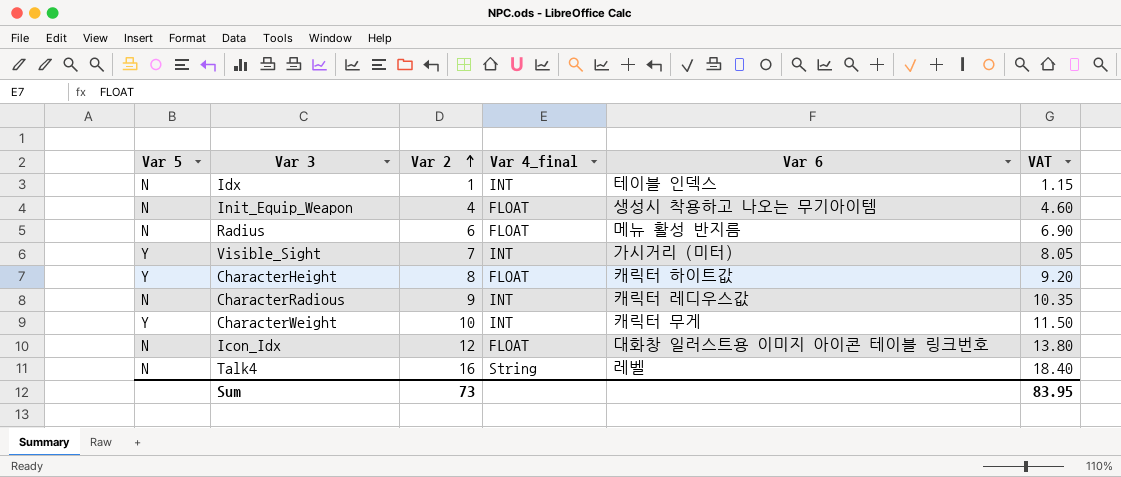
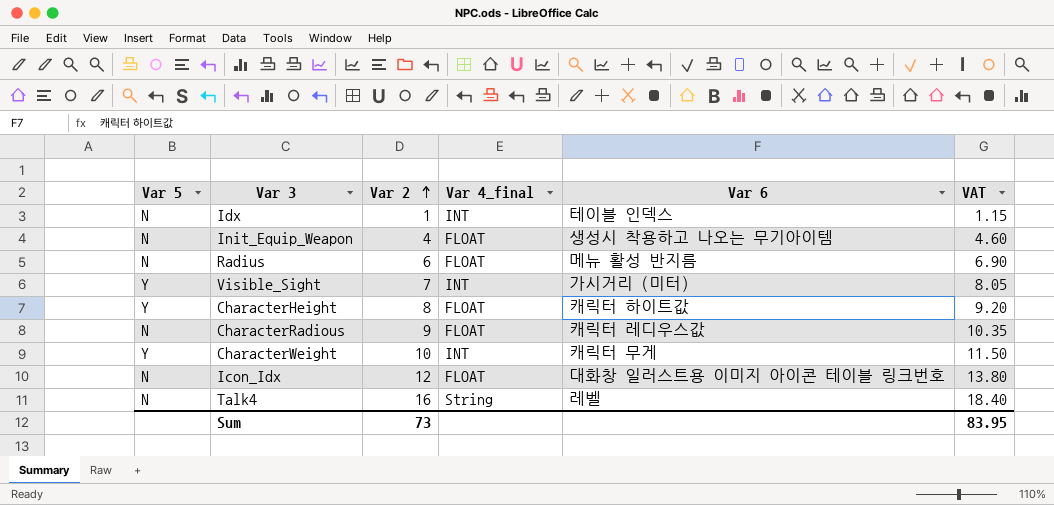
CharacterRadious | Var 4_final: INT -> FLOAT

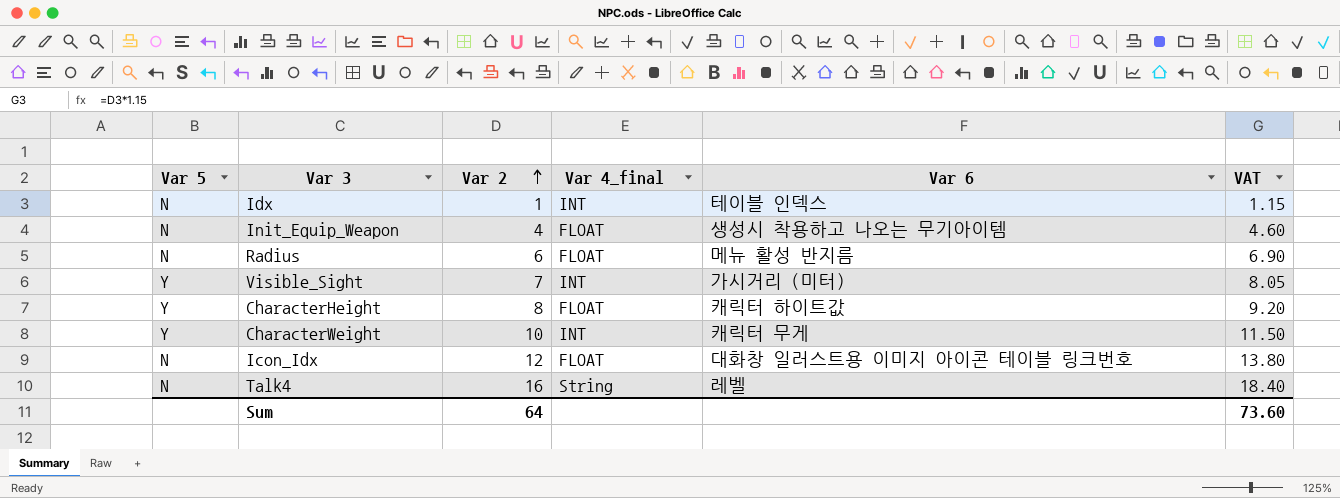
row CharacterRadious: N | 9 | FLOAT | 캐릭터 레디우스값 | 10.35 -> none
Sum | Var 2: 73 -> 64
Sum | VAT: 83.95 -> 73.60

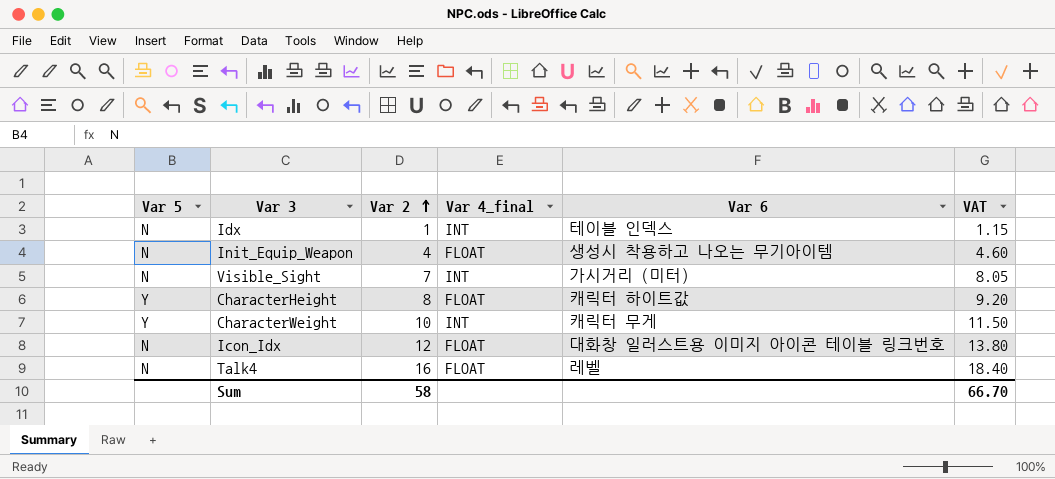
row Radius: N | 6 | FLOAT | 메뉴 활성 반지름 | 6.90 -> none
Visible_Sight | Var 5: Y -> N
Talk4 | Var 4_final: String -> FLOAT
Sum | Var 2: 64 -> 58
Sum | VAT: 73.60 -> 66.70

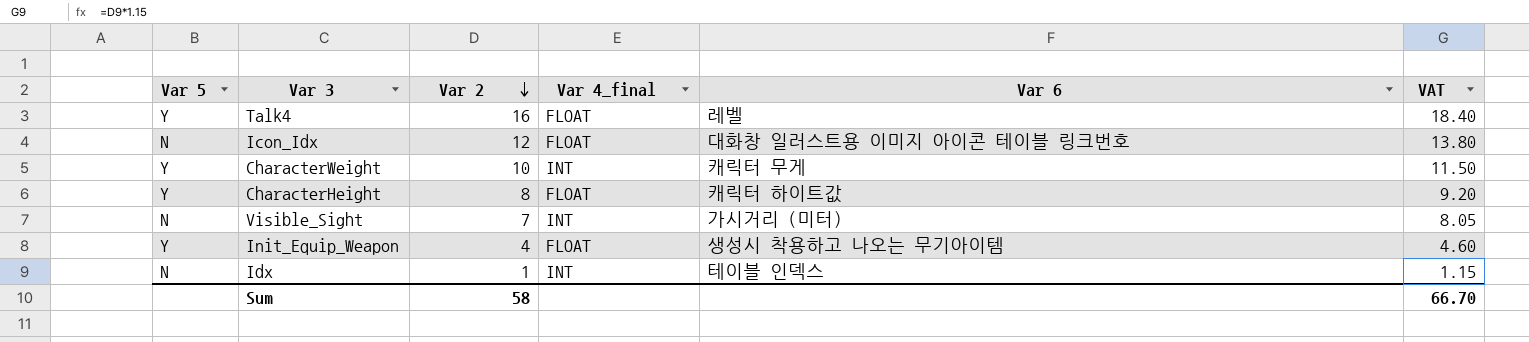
row order: Var 2 ascending -> Var 2 descending
Talk4 | Var 5: N -> Y
Init_Equip_Weapon | Var 5: N -> Y

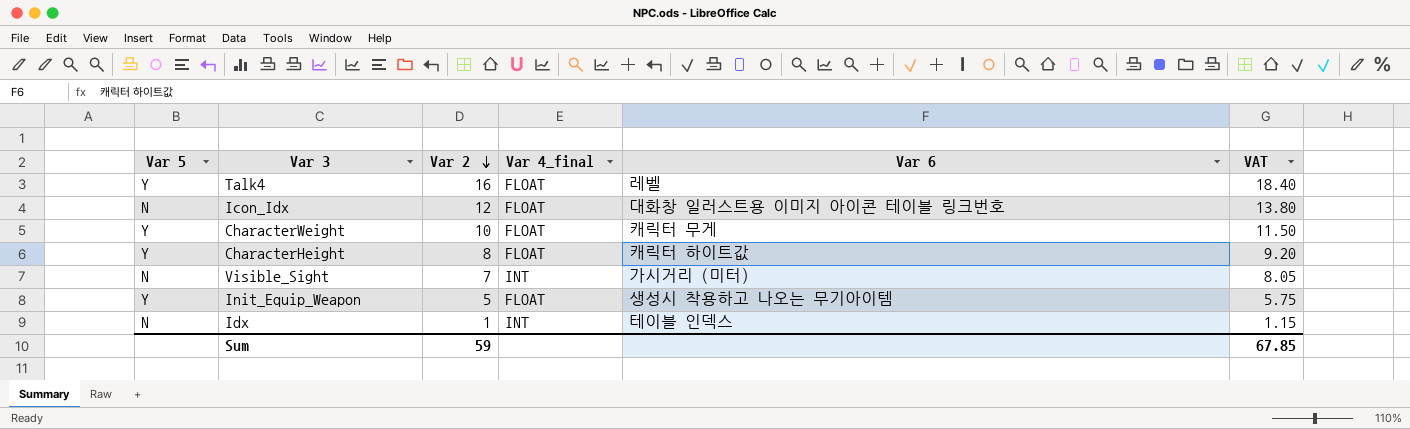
CharacterWeight | Var 4_final: INT -> FLOAT
Init_Equip_Weapon | Var 2: 4 -> 5
Init_Equip_Weapon | VAT: 4.60 -> 5.75
Sum | Var 2: 58 -> 59
Sum | VAT: 66.70 -> 67.85

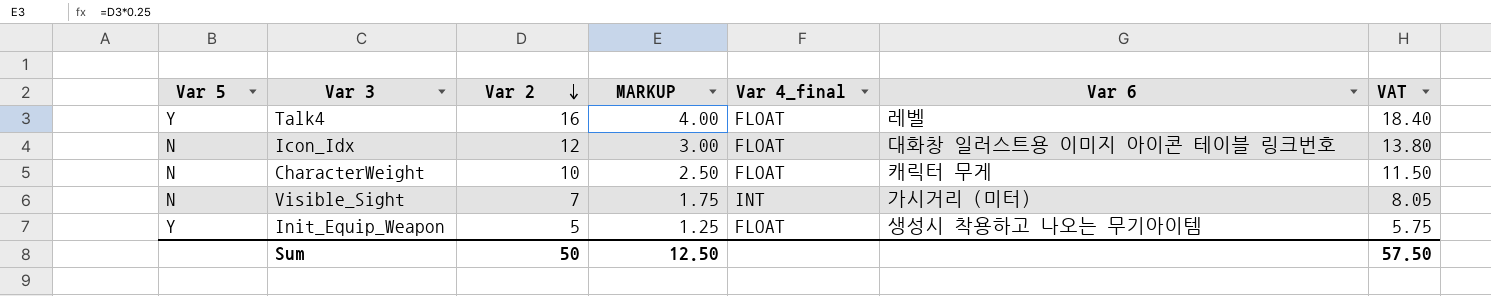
column MARKUP | formula: none -> [Var 2] * 0.25
row CharacterHeight: Y | 8 | FLOAT | 캐릭터 하이트값 | 9.20 -> none
row Idx: N | 1 | INT | 테이블 인덱스 | 1.15 -> none
CharacterWeight | Var 5: Y -> N
Sum | Var 2: 59 -> 50
Sum | VAT: 67.85 -> 57.50

